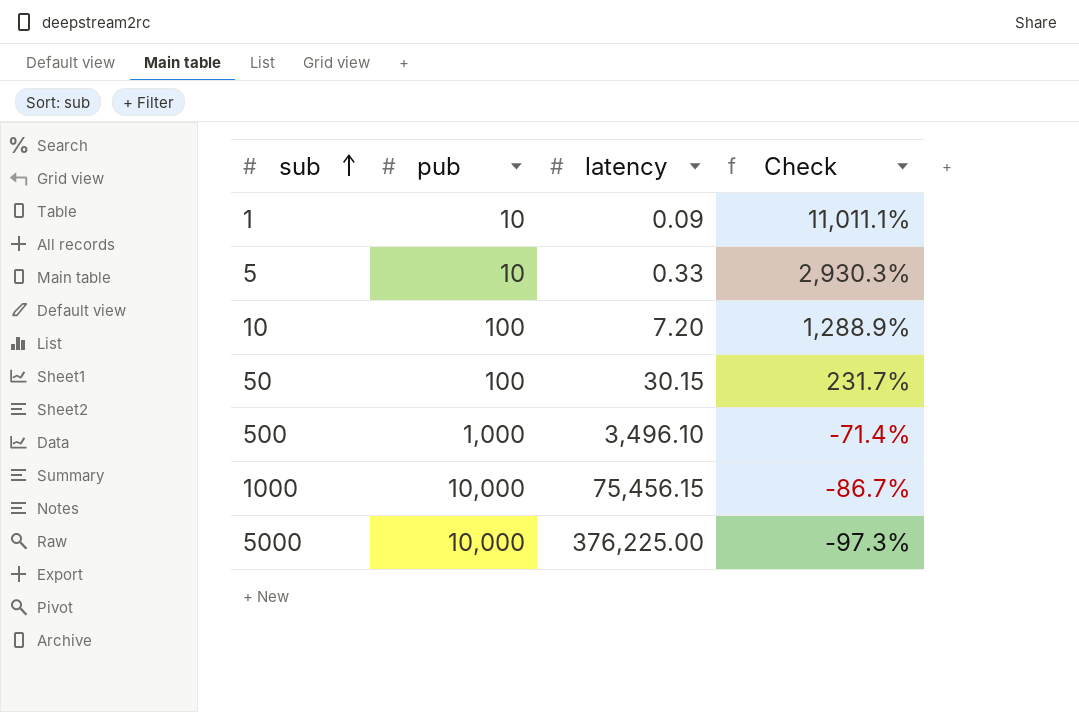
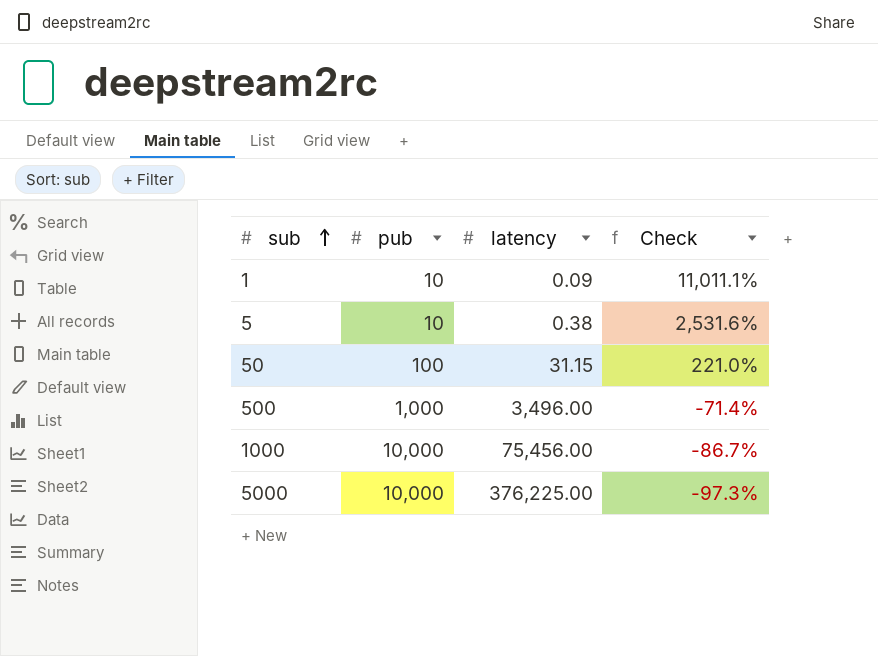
row 10: 100 | 7.20 | 1,288.9% -> none
5 | latency: 0.33 -> 0.38
5 | Check: 2,930.3% -> 2,531.6%
50 | latency: 30.15 -> 31.15
50 | Check: 231.7% -> 221.0%
500 | latency: 3,496.10 -> 3,496.00
1000 | latency: 75,456.15 -> 75,456.00

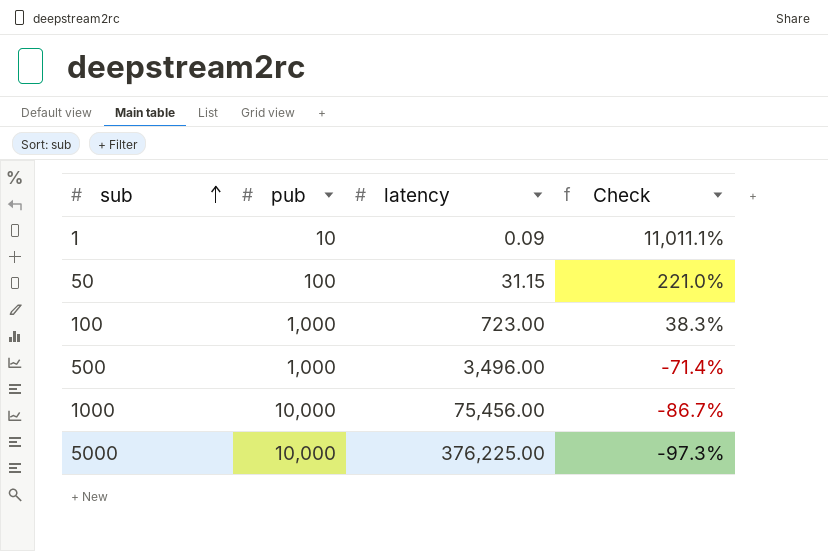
row 5: 10 | 0.38 | 2,531.6% -> none
row 100: none -> 1,000 | 723.00 | 38.3%

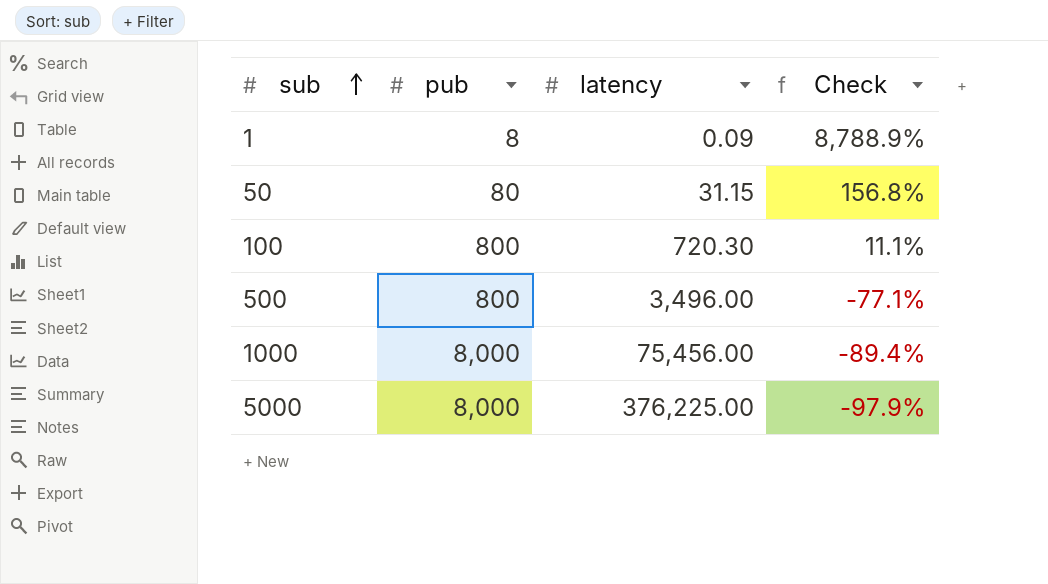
1 | pub: 10 -> 8
1 | Check: 11,011.1% -> 8,788.9%
50 | pub: 100 -> 80
50 | Check: 221.0% -> 156.8%
100 | pub: 1,000 -> 800
100 | latency: 723.00 -> 720.30
100 | Check: 38.3% -> 11.1%
500 | pub: 1,000 -> 800
500 | Check: -71.4% -> -77.1%
1000 | pub: 10,000 -> 8,000
1000 | Check: -86.7% -> -89.4%
5000 | pub: 10,000 -> 8,000
5000 | Check: -97.3% -> -97.9%

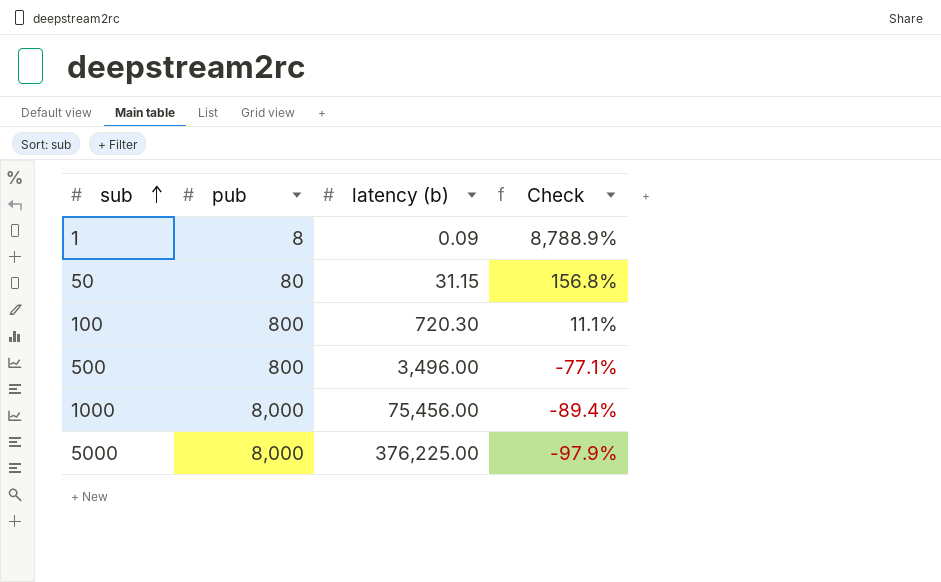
column name: latency -> latency (b)

